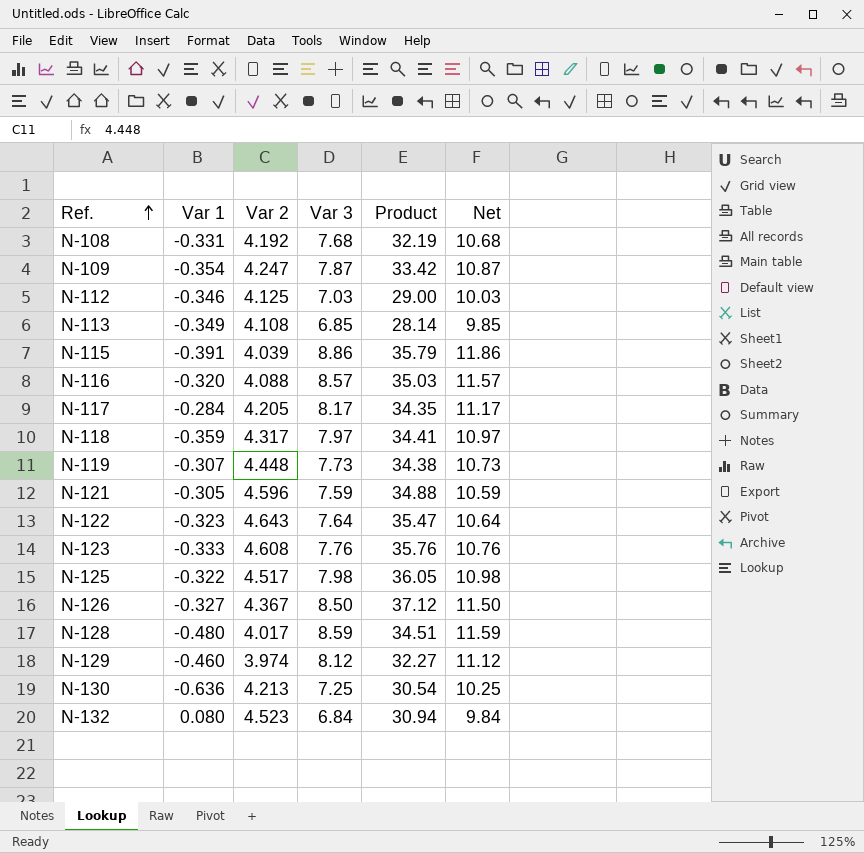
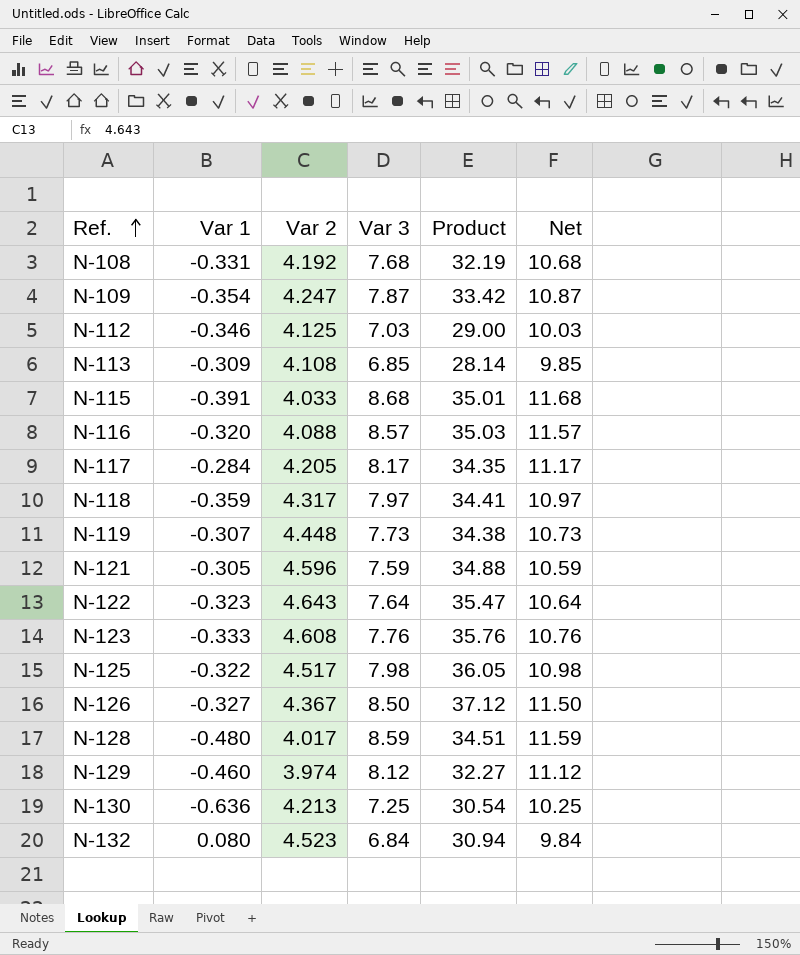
N-113 | Var 1: -0.349 -> -0.309
N-115 | Var 2: 4.039 -> 4.033
N-115 | Var 3: 8.86 -> 8.68
N-115 | Product: 35.79 -> 35.01
N-115 | Net: 11.86 -> 11.68

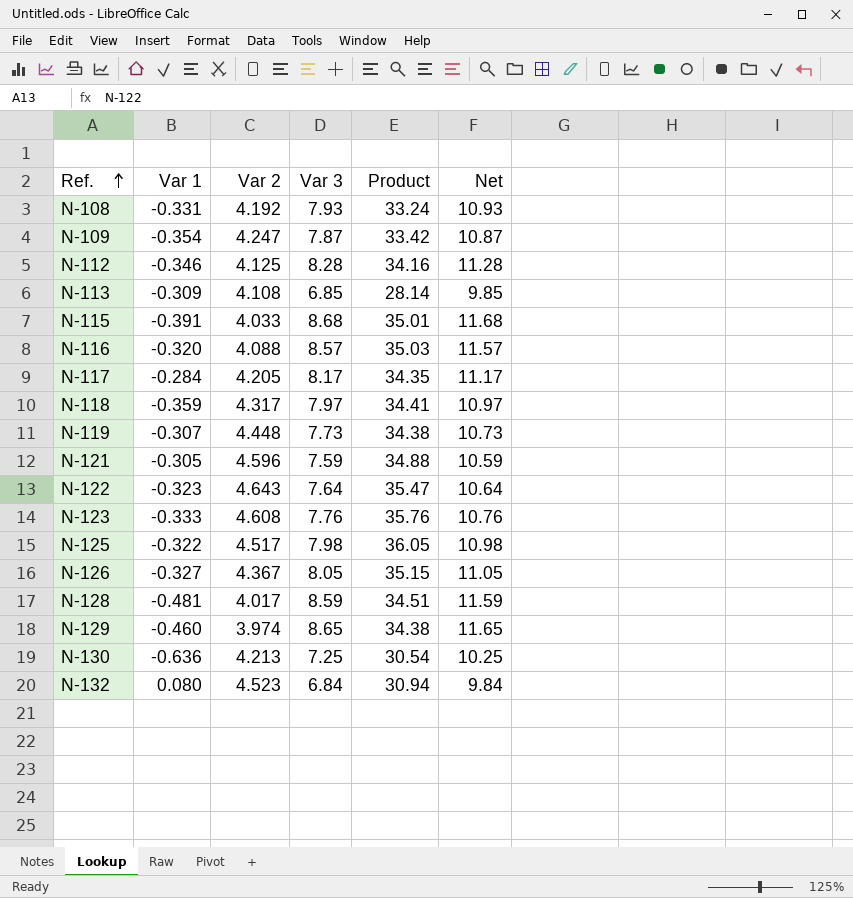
N-108 | Var 3: 7.68 -> 7.93
N-108 | Product: 32.19 -> 33.24
N-108 | Net: 10.68 -> 10.93
N-112 | Var 3: 7.03 -> 8.28
N-112 | Product: 29.00 -> 34.16
N-112 | Net: 10.03 -> 11.28
N-126 | Var 3: 8.50 -> 8.05
N-126 | Product: 37.12 -> 35.15
N-126 | Net: 11.50 -> 11.05
N-128 | Var 1: -0.480 -> -0.481
N-129 | Var 3: 8.12 -> 8.65
N-129 | Product: 32.27 -> 34.38
N-129 | Net: 11.12 -> 11.65

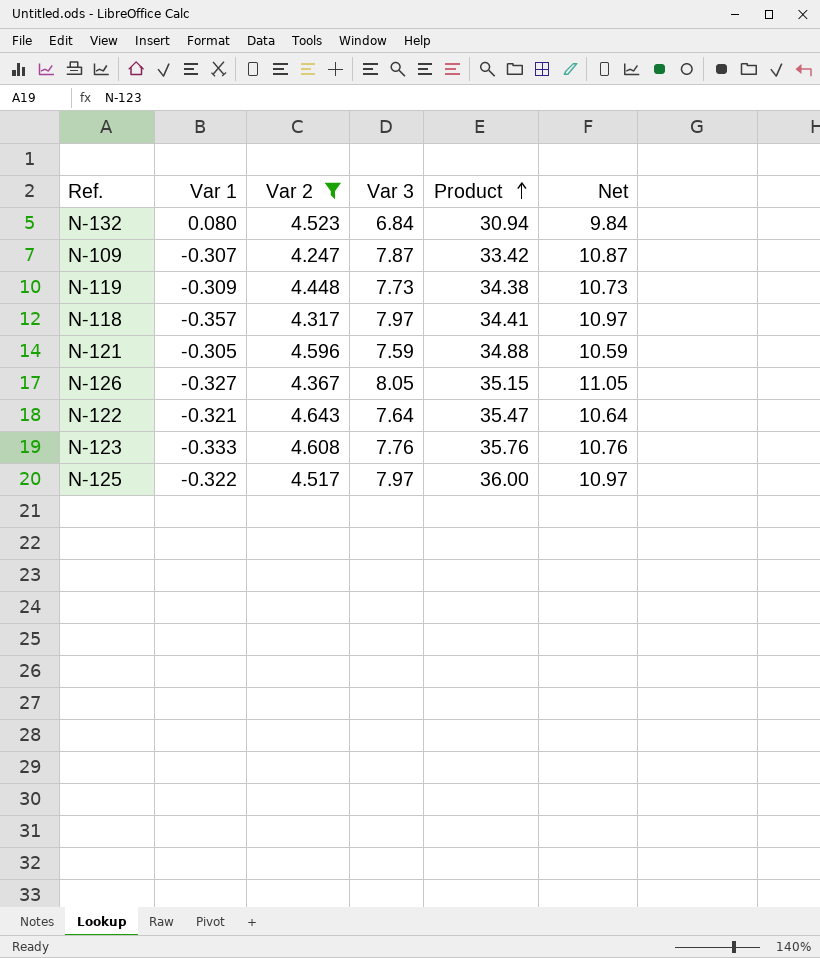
filter: none -> Var 2 >= 4.247
row order: Ref. ascending -> Product ascending
N-109 | Var 1: -0.354 -> -0.307
N-119 | Var 1: -0.307 -> -0.309
N-118 | Var 1: -0.359 -> -0.357
N-122 | Var 1: -0.323 -> -0.321
N-125 | Var 3: 7.98 -> 7.97
N-125 | Product: 36.05 -> 36.00
N-125 | Net: 10.98 -> 10.97

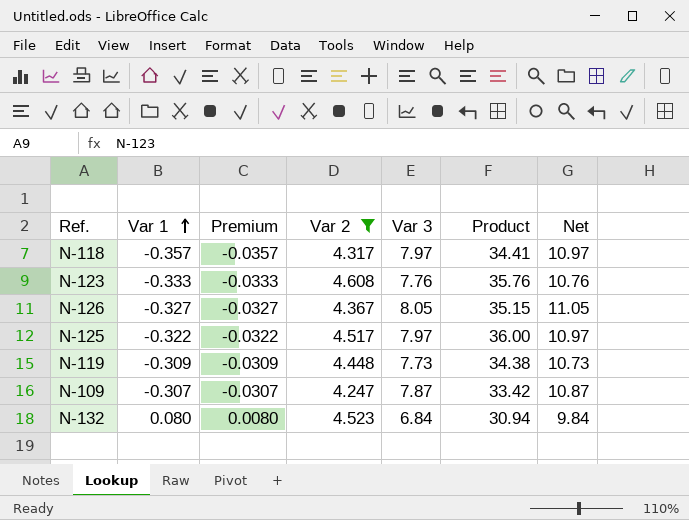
row order: Product ascending -> Var 1 ascending
column Premium | formula: none -> [Var 1] * 0.1
row N-121: -0.305 | 4.596 | 7.59 | 34.88 | 10.59 -> none
row N-122: -0.321 | 4.643 | 7.64 | 35.47 | 10.64 -> none

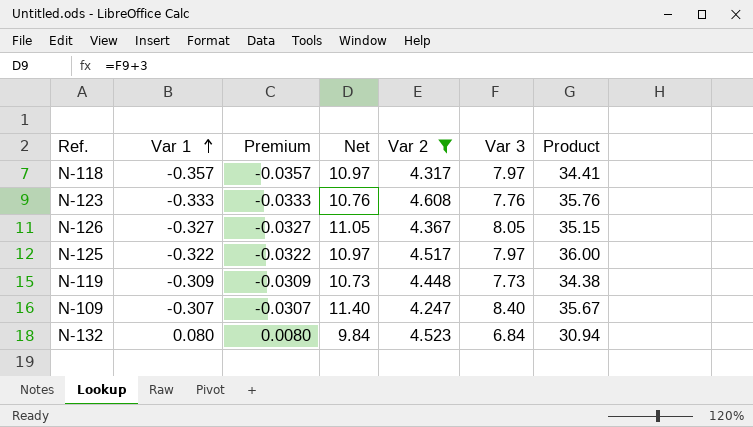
column Net | position: 7 -> 4
N-109 | Net: 10.87 -> 11.40
N-109 | Var 3: 7.87 -> 8.40
N-109 | Product: 33.42 -> 35.67

